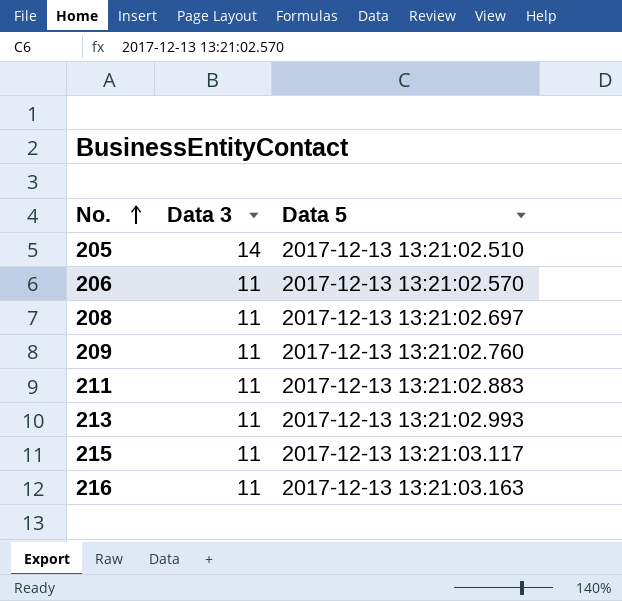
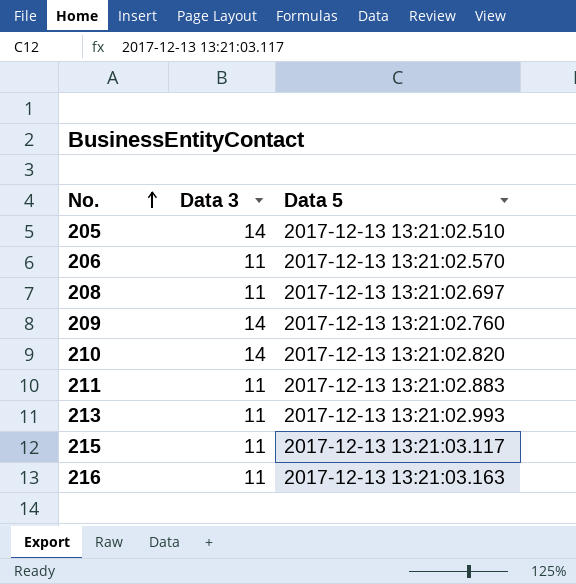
209 | Data 3: 11 -> 14
row 210: none -> 14 | 2017-12-13 13:21:02.820

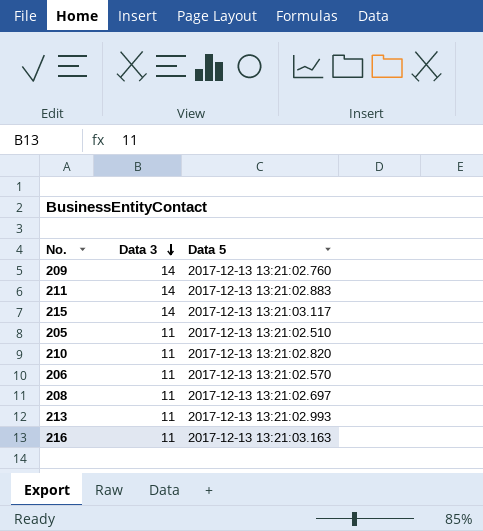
row order: No. ascending -> Data 3 descending
211 | Data 3: 11 -> 14
215 | Data 3: 11 -> 14
205 | Data 3: 14 -> 11
210 | Data 3: 14 -> 11

